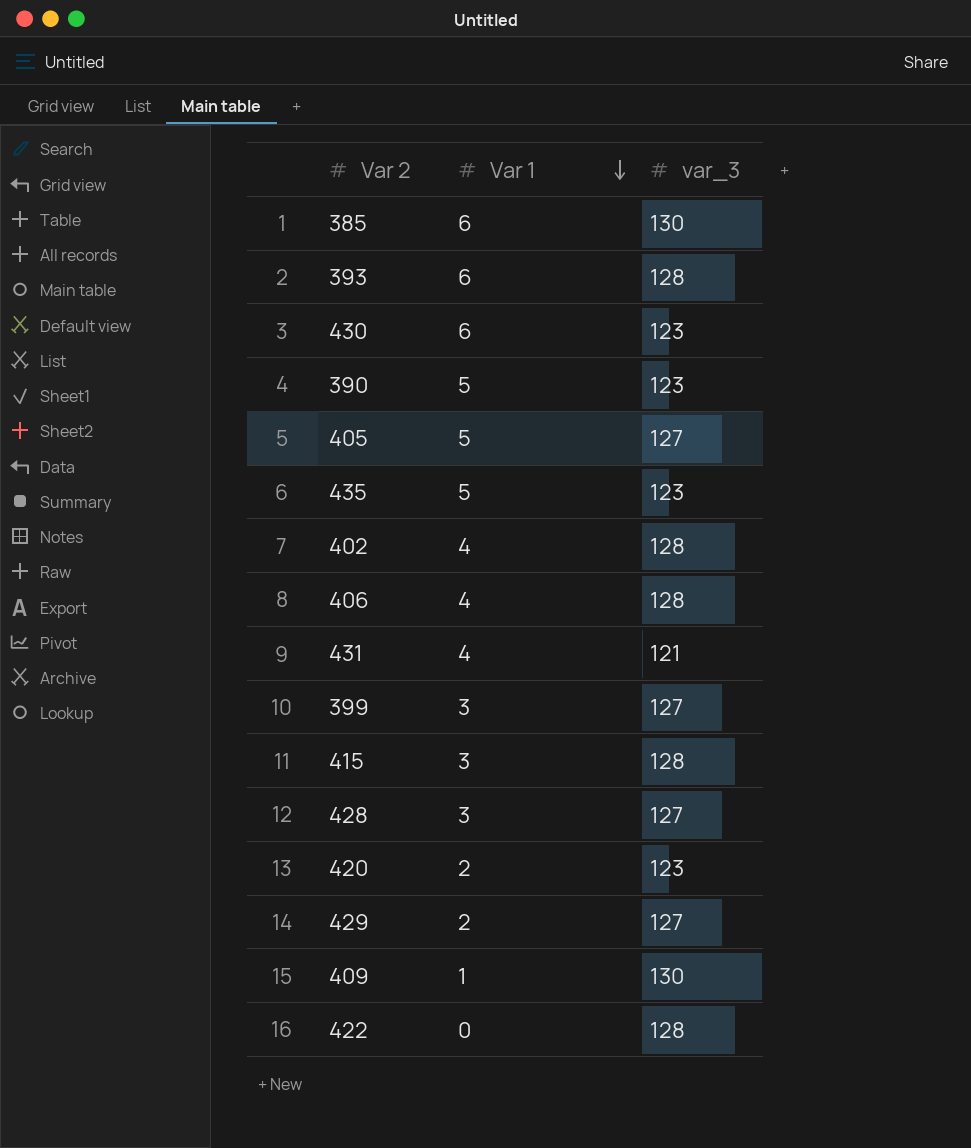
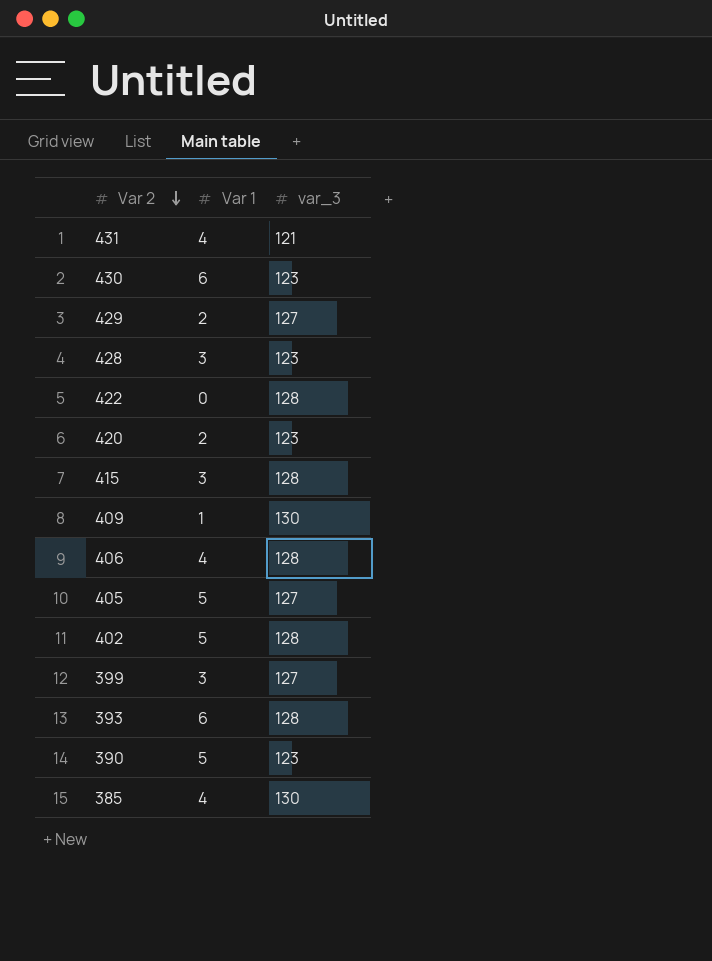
row order: Var 1 descending -> Var 2 descending
row 435: 5 | 123 -> none
428 | var_3: 127 -> 123
402 | Var 1: 4 -> 5
385 | Var 1: 6 -> 4

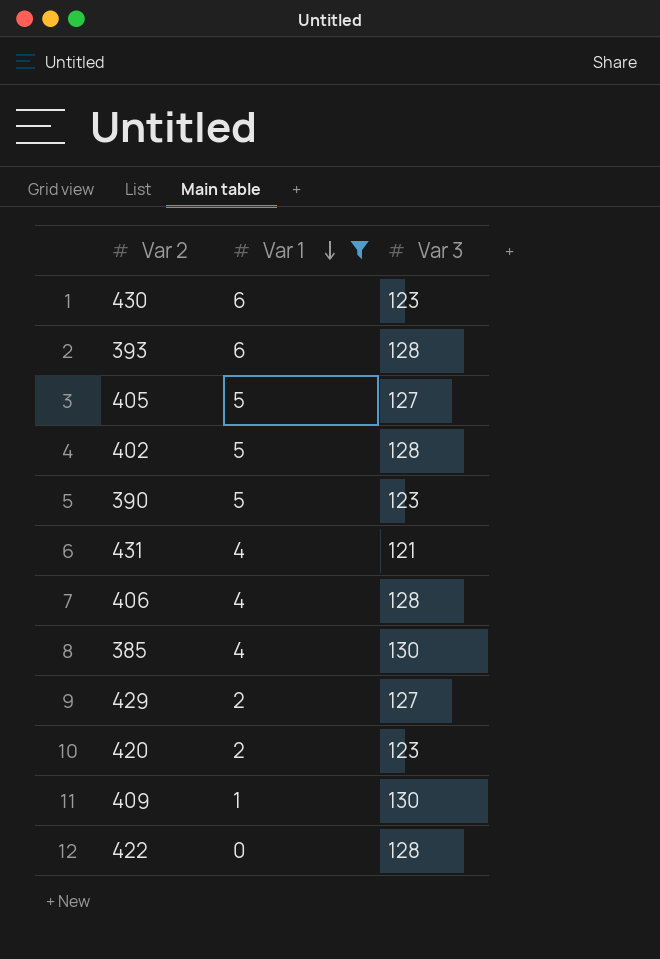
filter: none -> Var 1 != 3
row order: Var 2 descending -> Var 1 descending
column name: var_3 -> Var 3

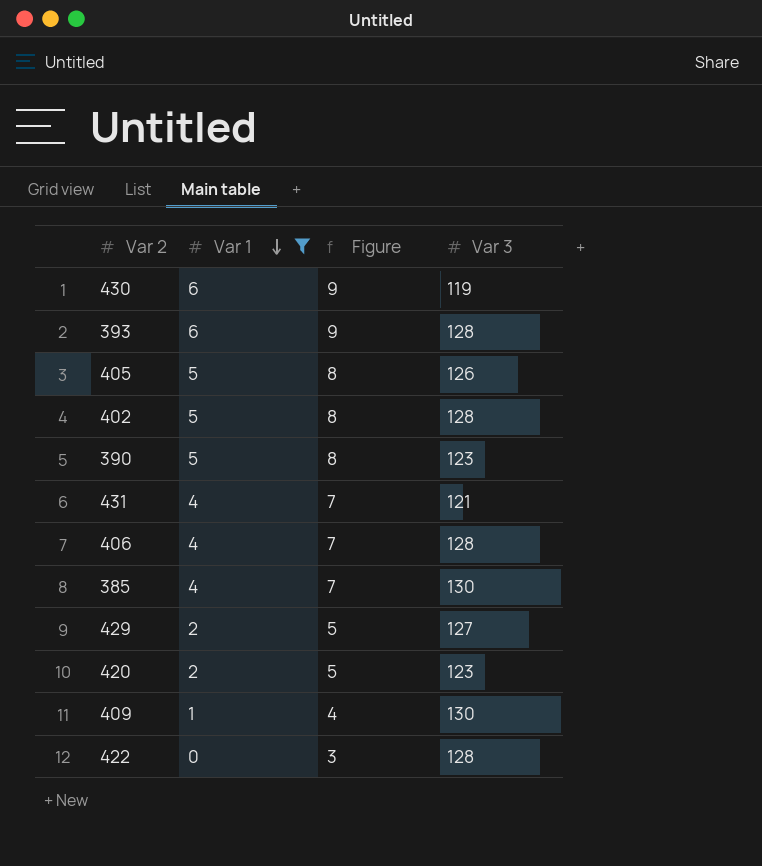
column Figure | formula: none -> [Var 1] + 3
430 | Var 3: 123 -> 119
405 | Var 3: 127 -> 126

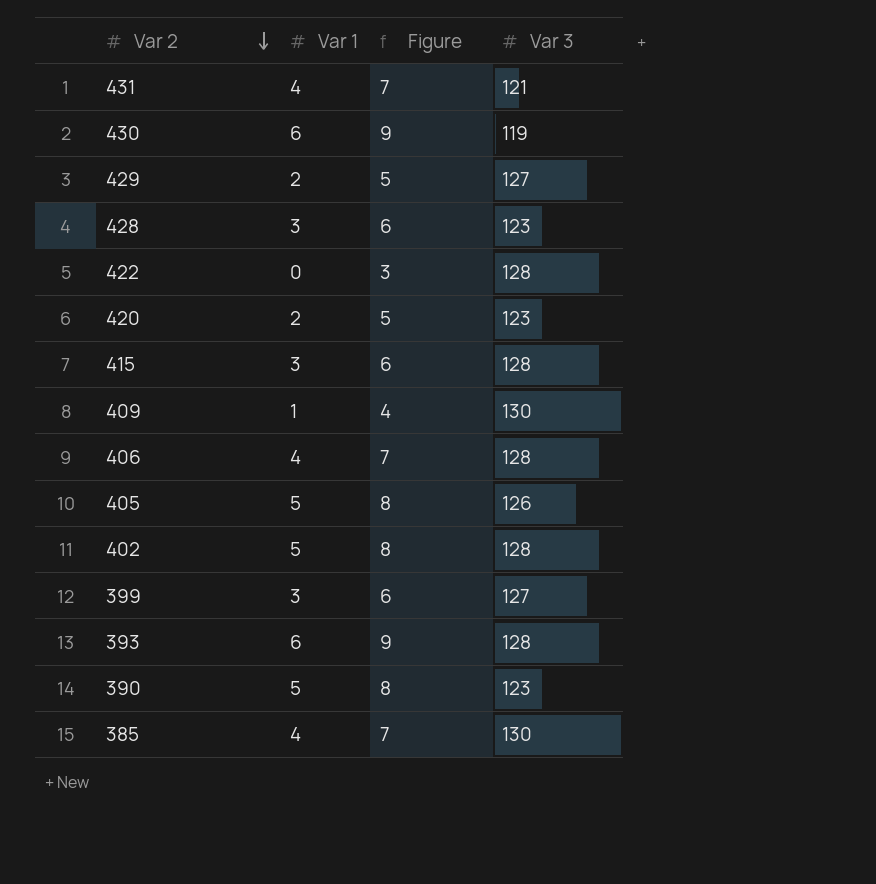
filter: Var 1 != 3 -> none
row order: Var 1 descending -> Var 2 descending

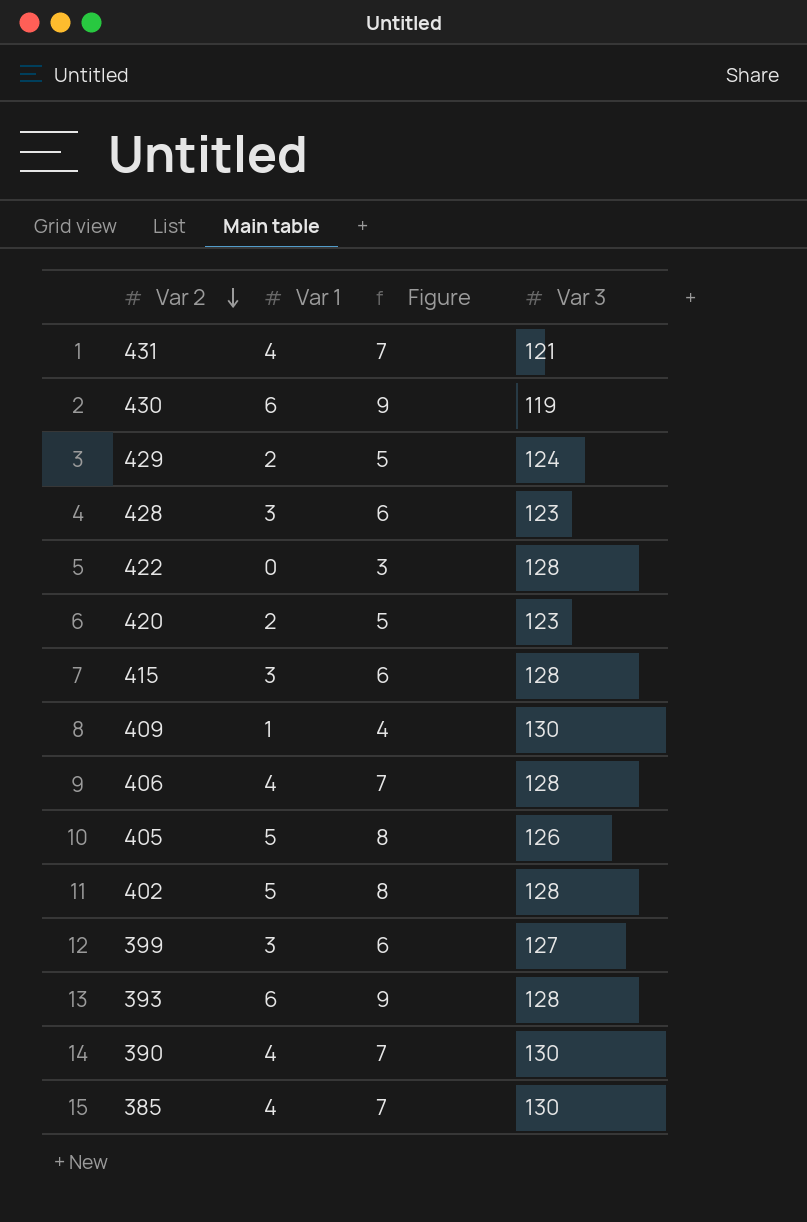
429 | Var 3: 127 -> 124
390 | Var 1: 5 -> 4
390 | Figure: 8 -> 7
390 | Var 3: 123 -> 130

